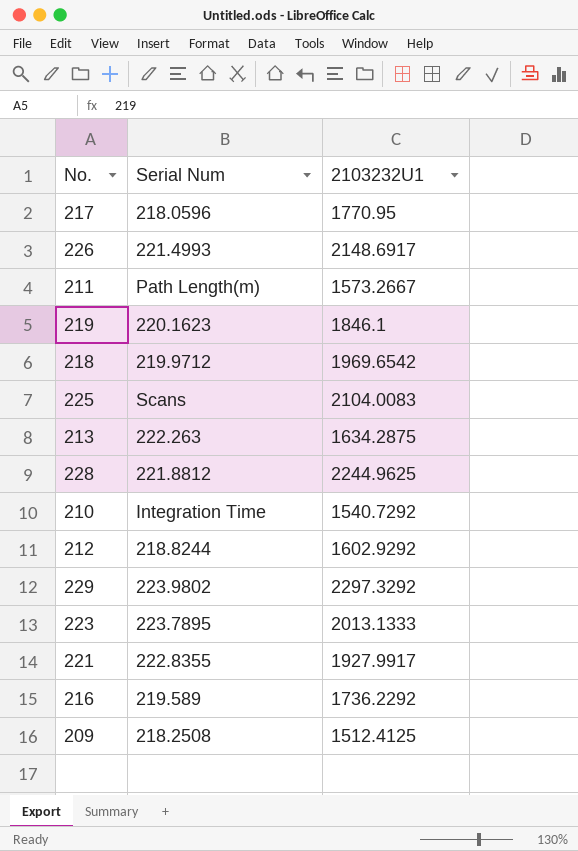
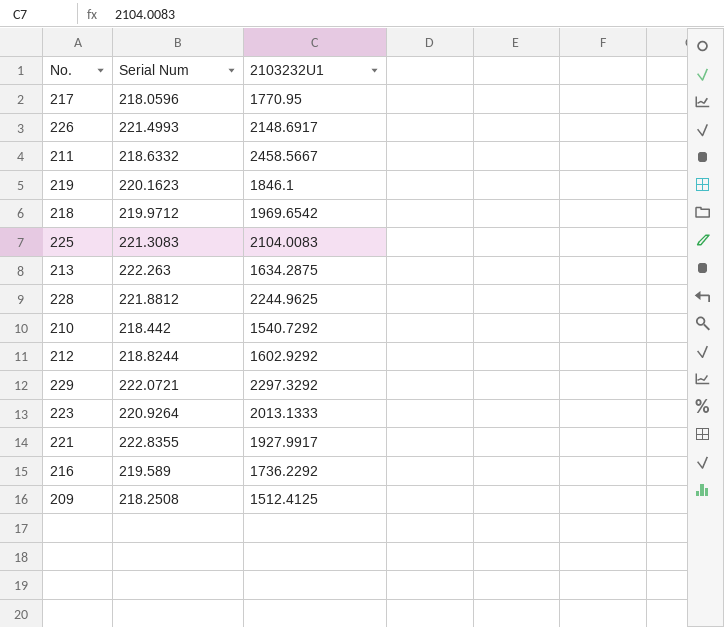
211 | Serial Num: Path Length(m) -> 218.6332
211 | 2103232U1: 1573.2667 -> 2458.5667
225 | Serial Num: Scans -> 221.3083
210 | Serial Num: Integration Time -> 218.442
229 | Serial Num: 223.9802 -> 222.0721
223 | Serial Num: 223.7895 -> 220.9264

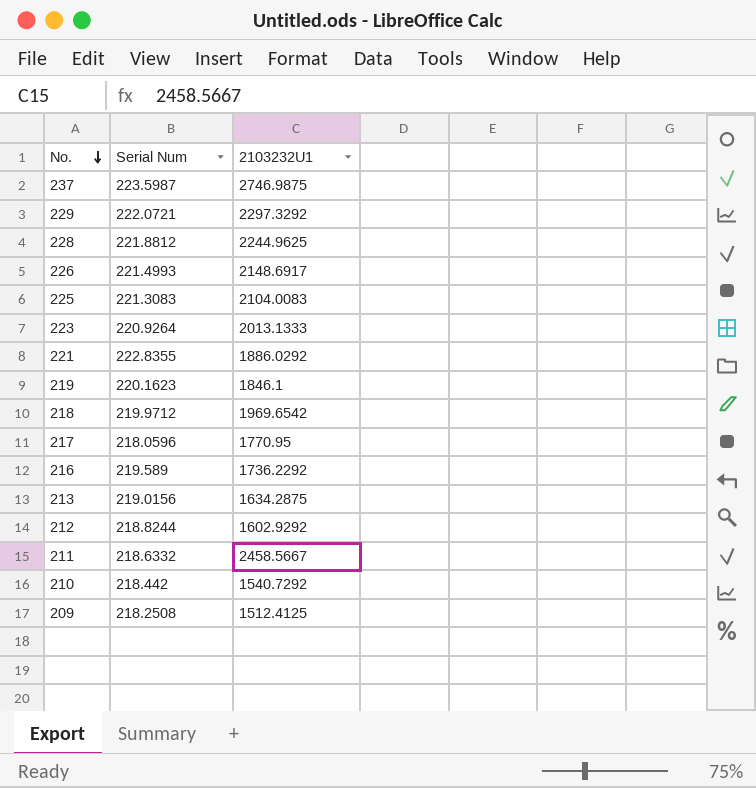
row order: none -> No. descending
row 237: none -> 223.5987 | 2746.9875
221 | 2103232U1: 1927.9917 -> 1886.0292
213 | Serial Num: 222.263 -> 219.0156

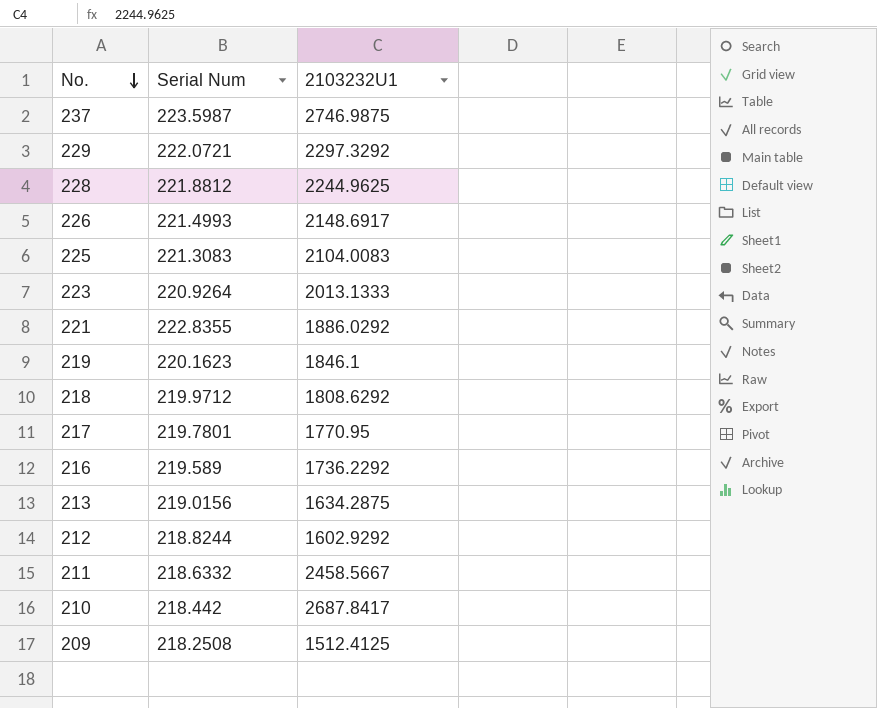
218 | 2103232U1: 1969.6542 -> 1808.6292
217 | Serial Num: 218.0596 -> 219.7801
210 | 2103232U1: 1540.7292 -> 2687.8417

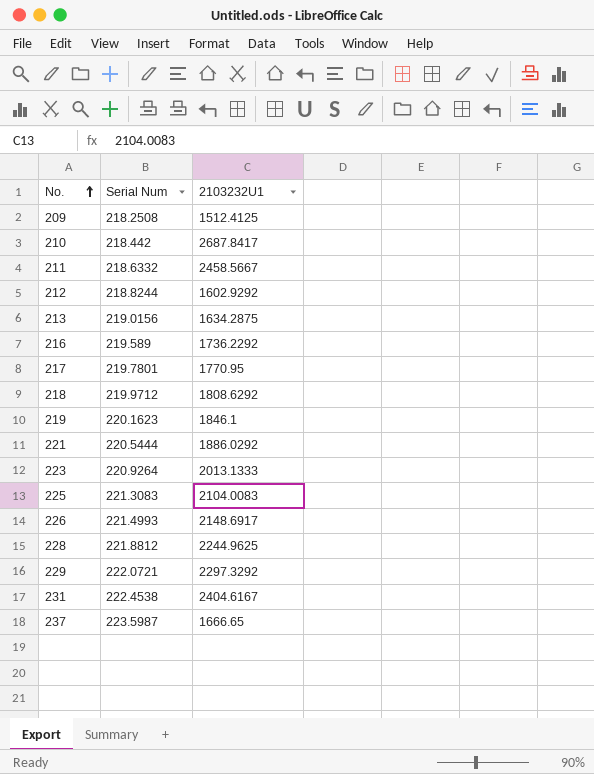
row order: No. descending -> No. ascending
221 | Serial Num: 222.8355 -> 220.5444
row 231: none -> 222.4538 | 2404.6167
237 | 2103232U1: 2746.9875 -> 1666.65

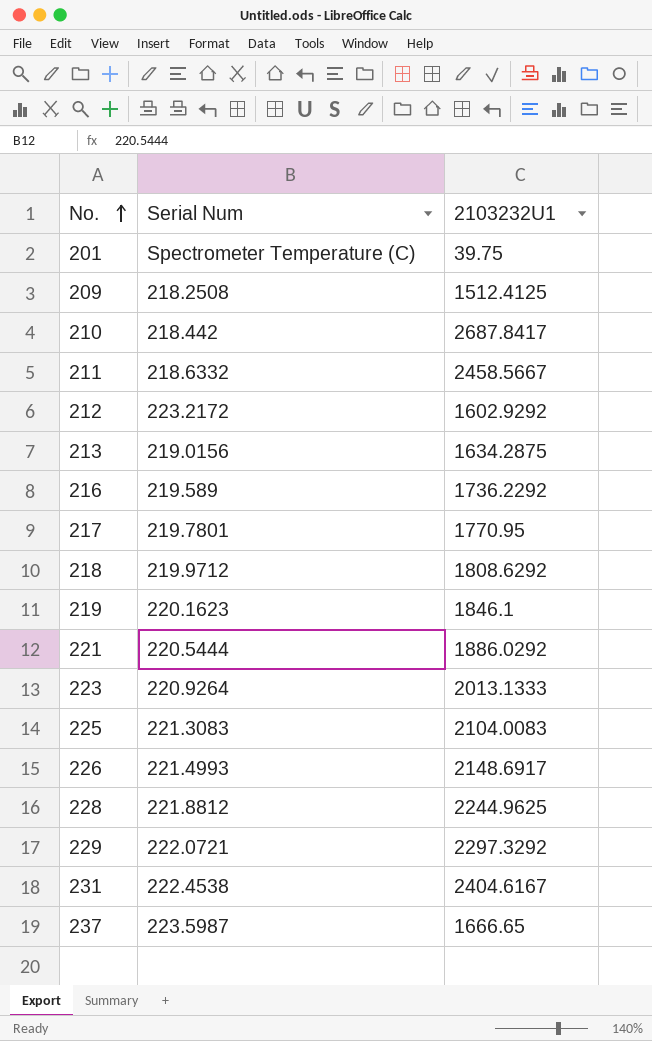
row 201: none -> Spectrometer Temperature (C) | 39.75
212 | Serial Num: 218.8244 -> 223.2172

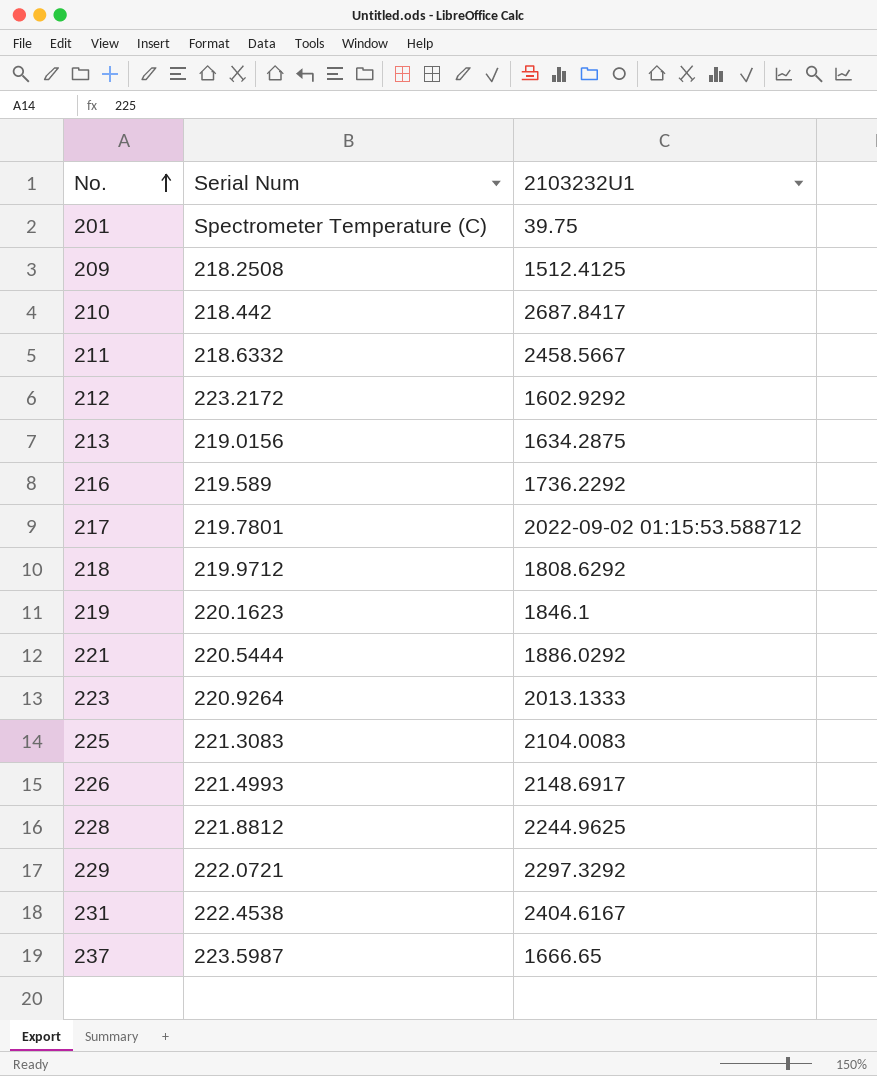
217 | 2103232U1: 1770.95 -> 2022-09-02 01:15:53.588712

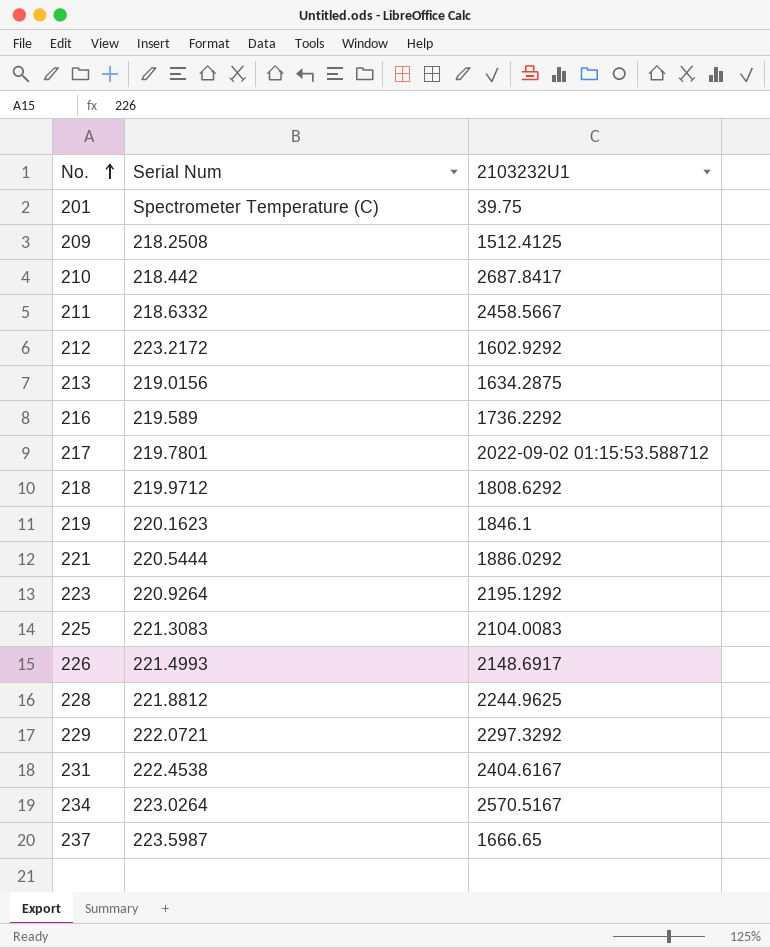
223 | 2103232U1: 2013.1333 -> 2195.1292
row 234: none -> 223.0264 | 2570.5167

